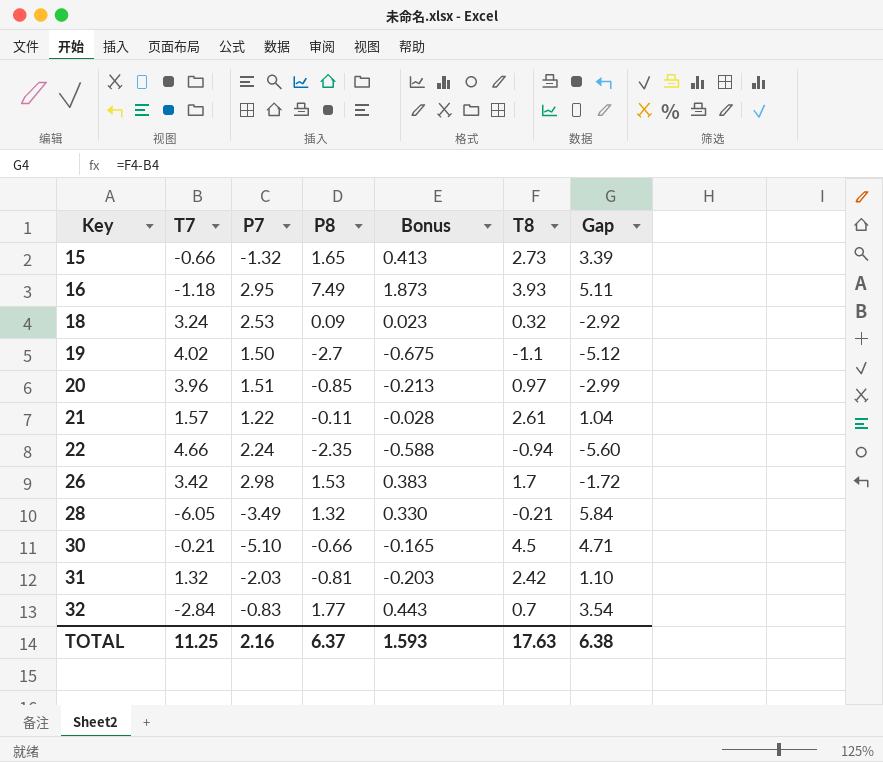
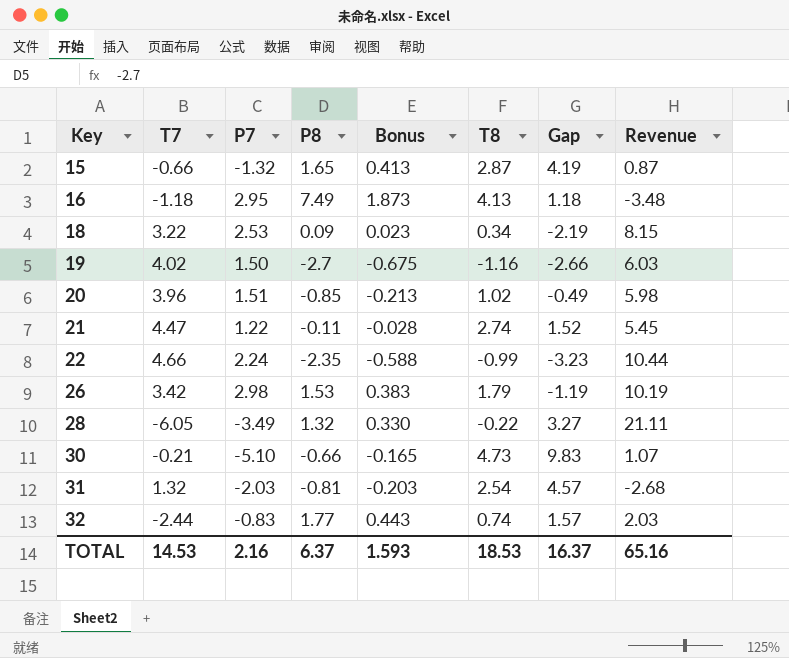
column Gap | formula: [T8] - [T7] -> [T8] - [P7]
column Revenue | formula: none -> [T7] * [P7]
15 | T8: 2.73 -> 2.87
16 | T8: 3.93 -> 4.13
18 | T7: 3.24 -> 3.22
18 | T8: 0.32 -> 0.34
19 | T8: -1.1 -> -1.16
20 | T8: 0.97 -> 1.02
21 | T7: 1.57 -> 4.47
21 | T8: 2.61 -> 2.74
22 | T8: -0.94 -> -0.99
26 | T8: 1.7 -> 1.79
28 | T8: -0.21 -> -0.22
30 | T8: 4.5 -> 4.73
31 | T8: 2.42 -> 2.54
32 | T7: -2.84 -> -2.44
32 | T8: 0.7 -> 0.74
TOTAL | T7: 11.25 -> 14.53
TOTAL | T8: 17.63 -> 18.53
TOTAL | Gap: 6.38 -> 16.37

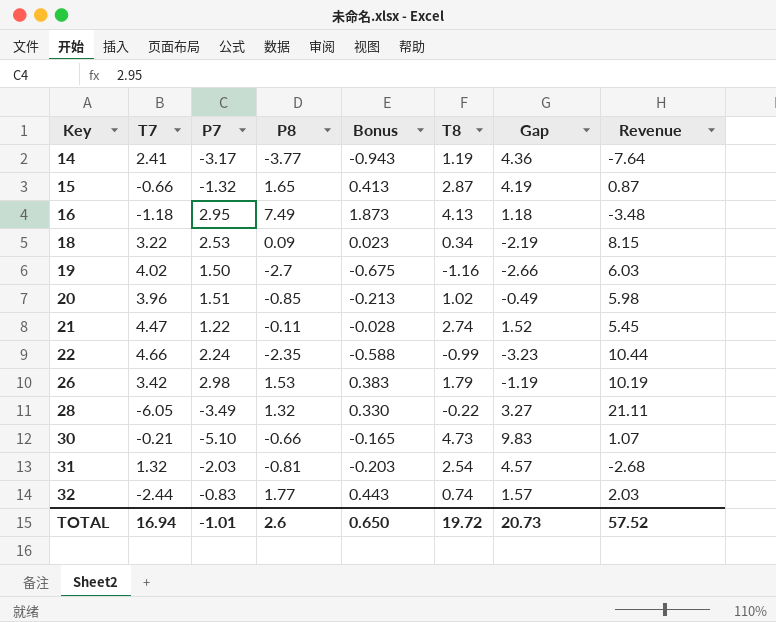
row 14: none -> 2.41 | -3.17 | -3.77 | -0.943 | 1.19 | 4.36 | -7.64
TOTAL | T7: 14.53 -> 16.94
TOTAL | P7: 2.16 -> -1.01
TOTAL | P8: 6.37 -> 2.6
TOTAL | Bonus: 1.593 -> 0.650
TOTAL | T8: 18.53 -> 19.72
TOTAL | Gap: 16.37 -> 20.73
TOTAL | Revenue: 65.16 -> 57.52

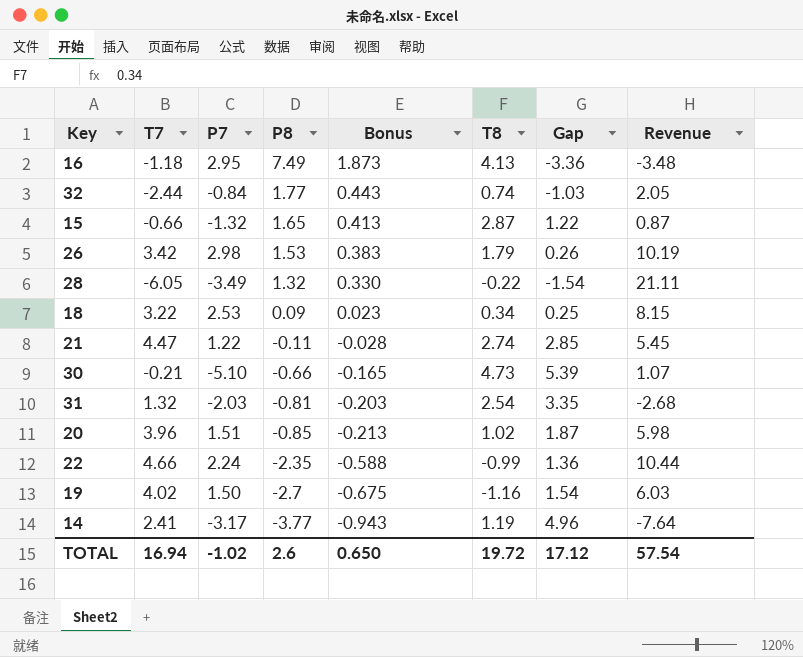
row order: Key ascending -> P8 descending
column Gap | formula: [T8] - [P7] -> [T8] - [P8]
32 | P7: -0.83 -> -0.84
32 | Revenue: 2.03 -> 2.05
TOTAL | P7: -1.01 -> -1.02
TOTAL | Gap: 20.73 -> 17.12
TOTAL | Revenue: 57.52 -> 57.54

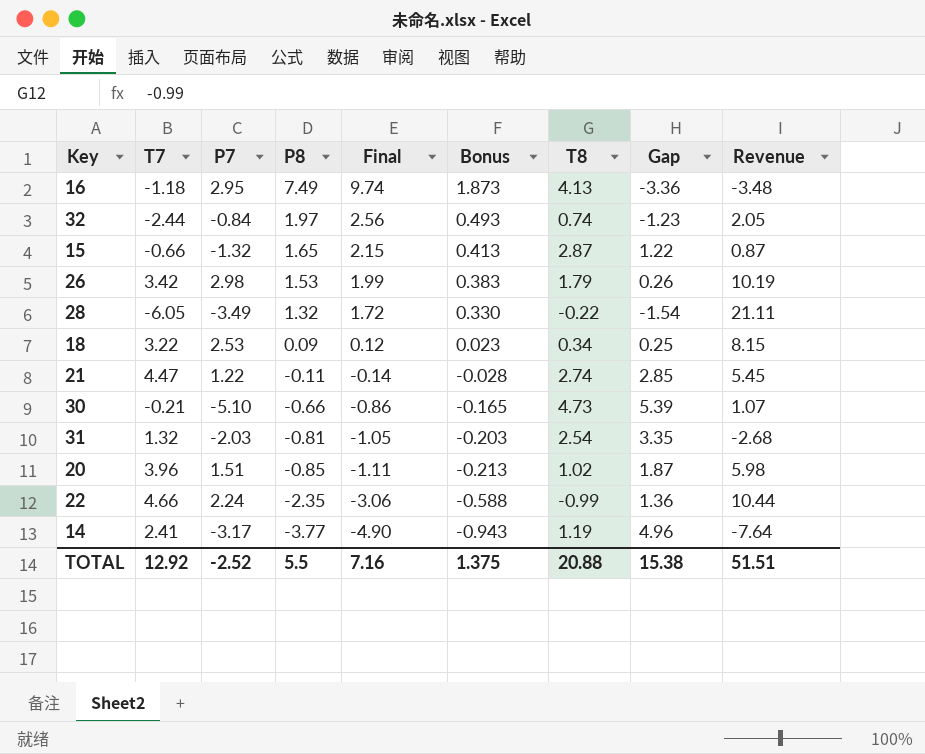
column Final | formula: none -> [P8] * 1.3
row 19: 4.02 | 1.50 | -2.7 | -0.675 | -1.16 | 1.54 | 6.03 -> none
32 | P8: 1.77 -> 1.97
32 | Bonus: 0.443 -> 0.493
32 | Gap: -1.03 -> -1.23
TOTAL | T7: 16.94 -> 12.92
TOTAL | P7: -1.02 -> -2.52
TOTAL | P8: 2.6 -> 5.5
TOTAL | Bonus: 0.650 -> 1.375
TOTAL | T8: 19.72 -> 20.88
TOTAL | Gap: 17.12 -> 15.38
TOTAL | Revenue: 57.54 -> 51.51

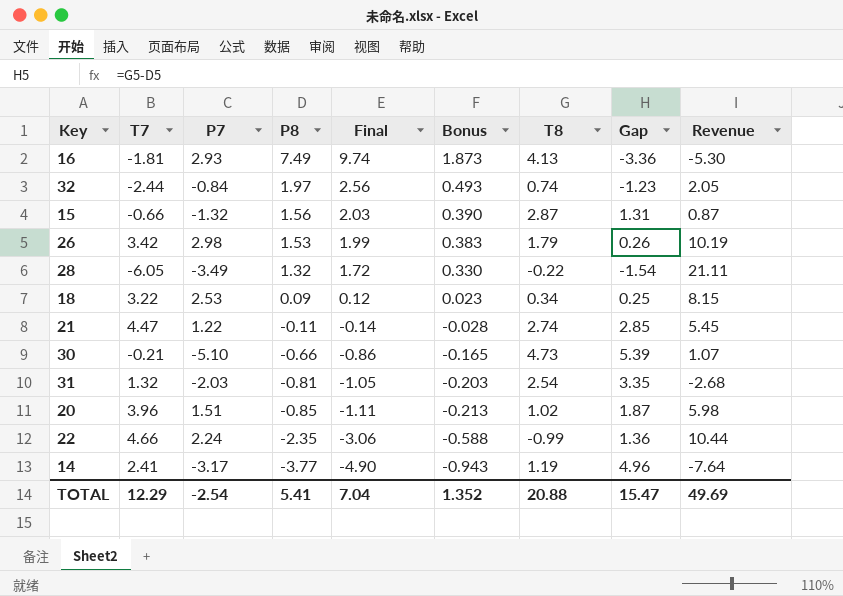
16 | T7: -1.18 -> -1.81
16 | P7: 2.95 -> 2.93
16 | Revenue: -3.48 -> -5.30
15 | P8: 1.65 -> 1.56
15 | Final: 2.15 -> 2.03
15 | Bonus: 0.413 -> 0.390
15 | Gap: 1.22 -> 1.31
TOTAL | T7: 12.92 -> 12.29
TOTAL | P7: -2.52 -> -2.54
TOTAL | P8: 5.5 -> 5.41
TOTAL | Final: 7.16 -> 7.04
TOTAL | Bonus: 1.375 -> 1.352
TOTAL | Gap: 15.38 -> 15.47
TOTAL | Revenue: 51.51 -> 49.69

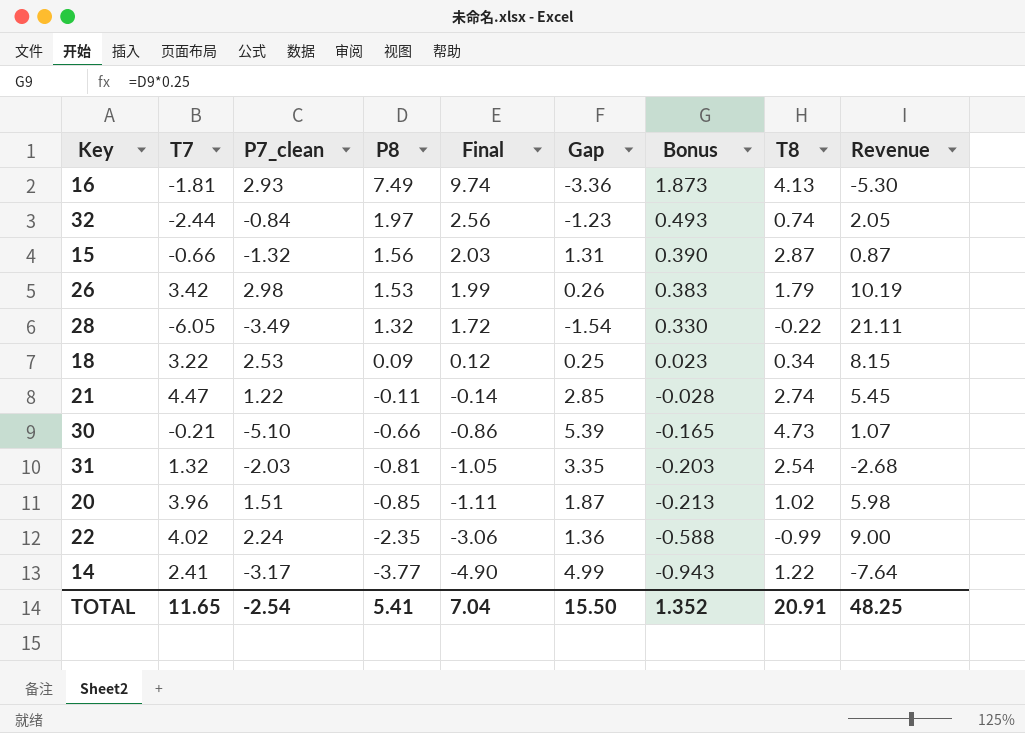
column name: P7 -> P7_clean
column Gap | position: 8 -> 6
22 | T7: 4.66 -> 4.02
22 | Revenue: 10.44 -> 9.00
14 | Gap: 4.96 -> 4.99
14 | T8: 1.19 -> 1.22
TOTAL | T7: 12.29 -> 11.65
TOTAL | Gap: 15.47 -> 15.50
TOTAL | T8: 20.88 -> 20.91
TOTAL | Revenue: 49.69 -> 48.25

